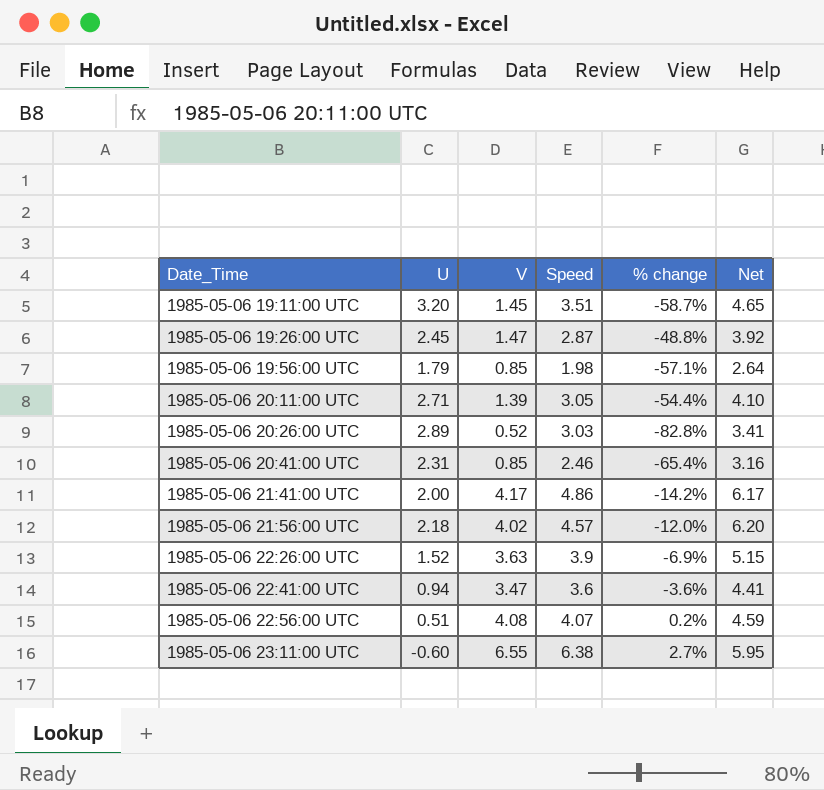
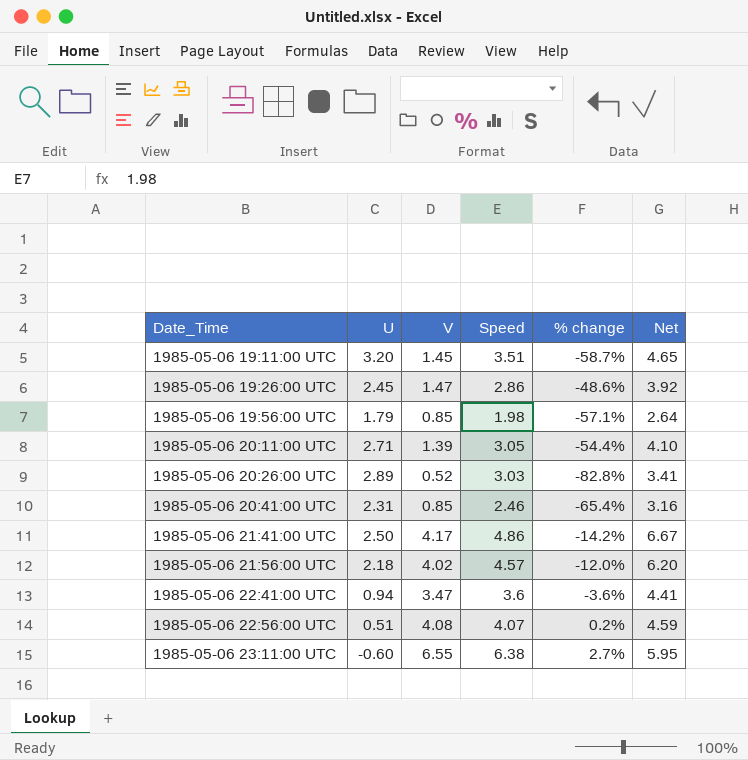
row 1985-05-06 22:26:00 UTC: 1.52 | 3.63 | 3.9 | -6.9% | 5.15 -> none
1985-05-06 19:26:00 UTC | Speed: 2.87 -> 2.86
1985-05-06 19:26:00 UTC | % change: -48.8% -> -48.6%
1985-05-06 21:41:00 UTC | U: 2.00 -> 2.50
1985-05-06 21:41:00 UTC | Net: 6.17 -> 6.67

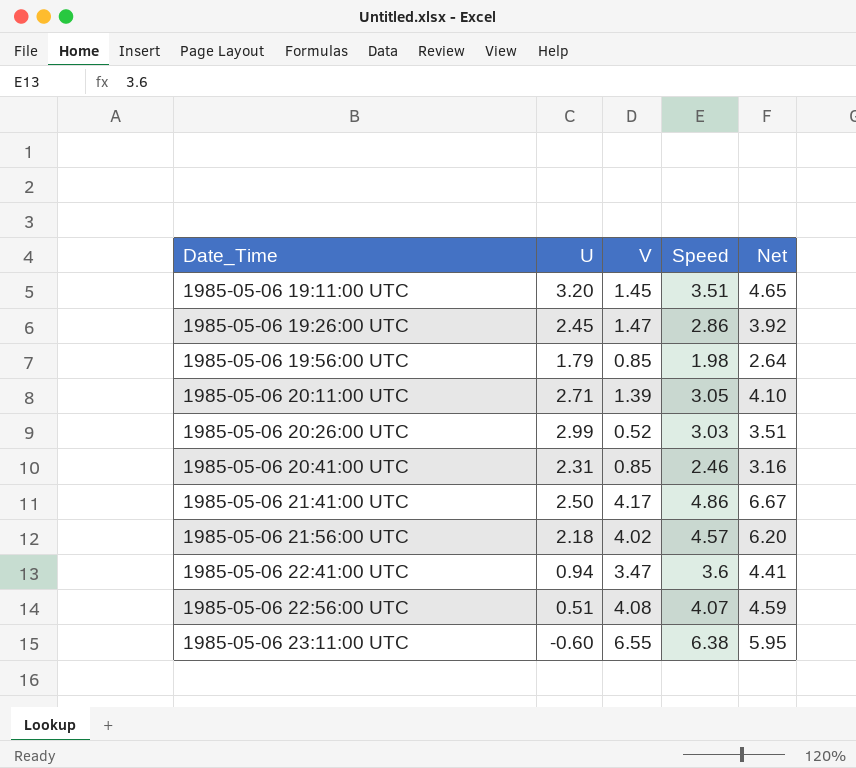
column % change | formula: ([V] - [Speed]) / [Speed] -> none
1985-05-06 20:26:00 UTC | U: 2.89 -> 2.99
1985-05-06 20:26:00 UTC | Net: 3.41 -> 3.51

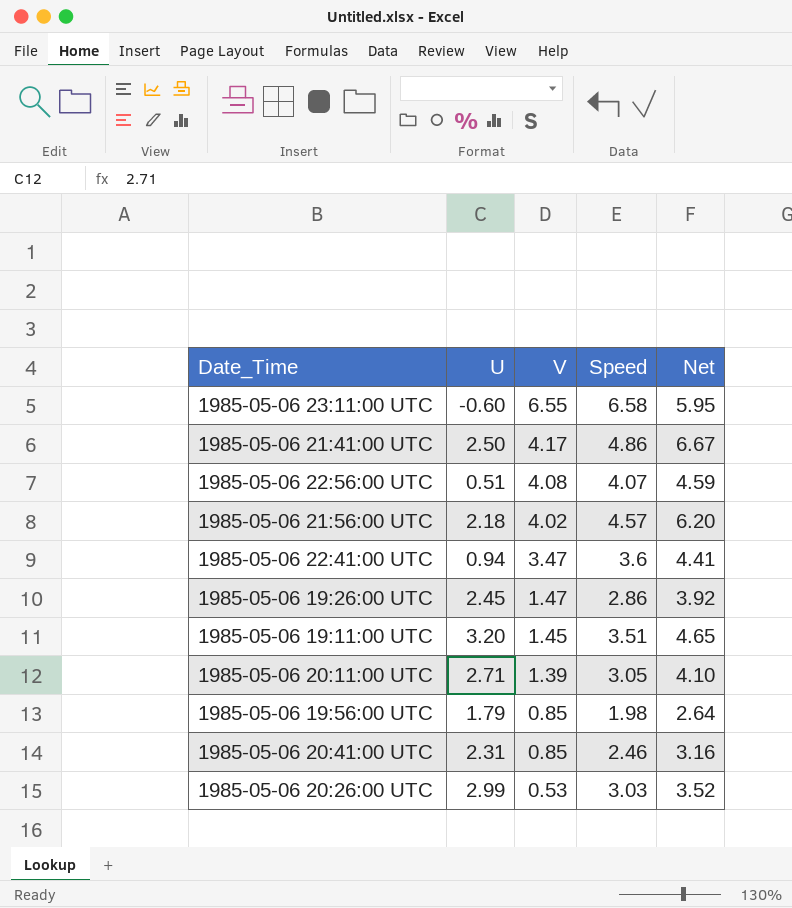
row order: Date_Time ascending -> V descending
1985-05-06 23:11:00 UTC | Speed: 6.38 -> 6.58
1985-05-06 20:26:00 UTC | V: 0.52 -> 0.53
1985-05-06 20:26:00 UTC | Net: 3.51 -> 3.52

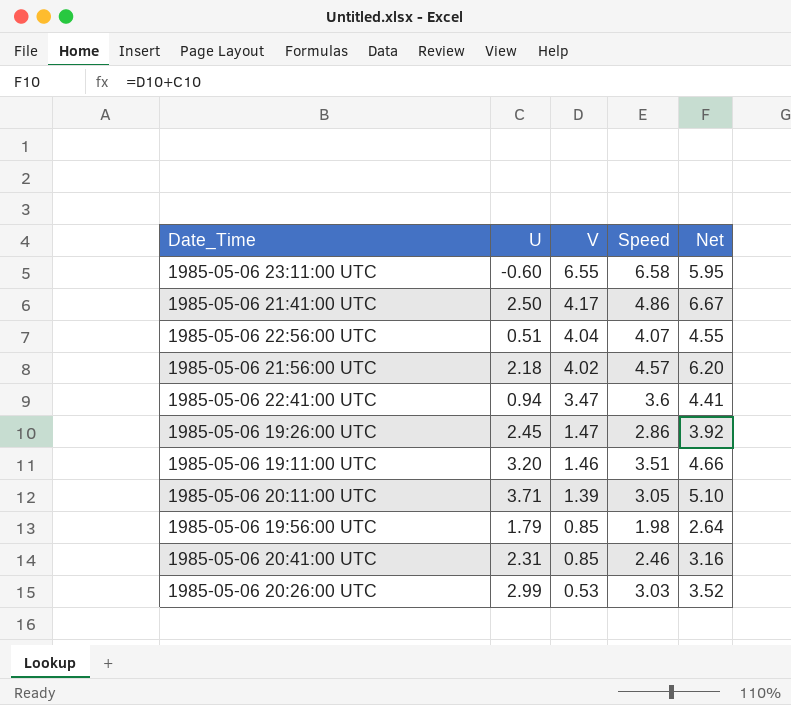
1985-05-06 22:56:00 UTC | V: 4.08 -> 4.04
1985-05-06 22:56:00 UTC | Net: 4.59 -> 4.55
1985-05-06 19:11:00 UTC | V: 1.45 -> 1.46
1985-05-06 19:11:00 UTC | Net: 4.65 -> 4.66
1985-05-06 20:11:00 UTC | U: 2.71 -> 3.71
1985-05-06 20:11:00 UTC | Net: 4.10 -> 5.10

